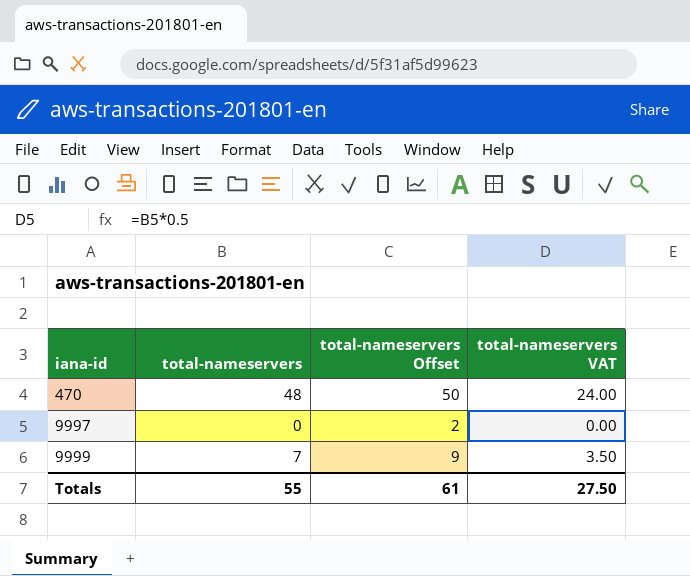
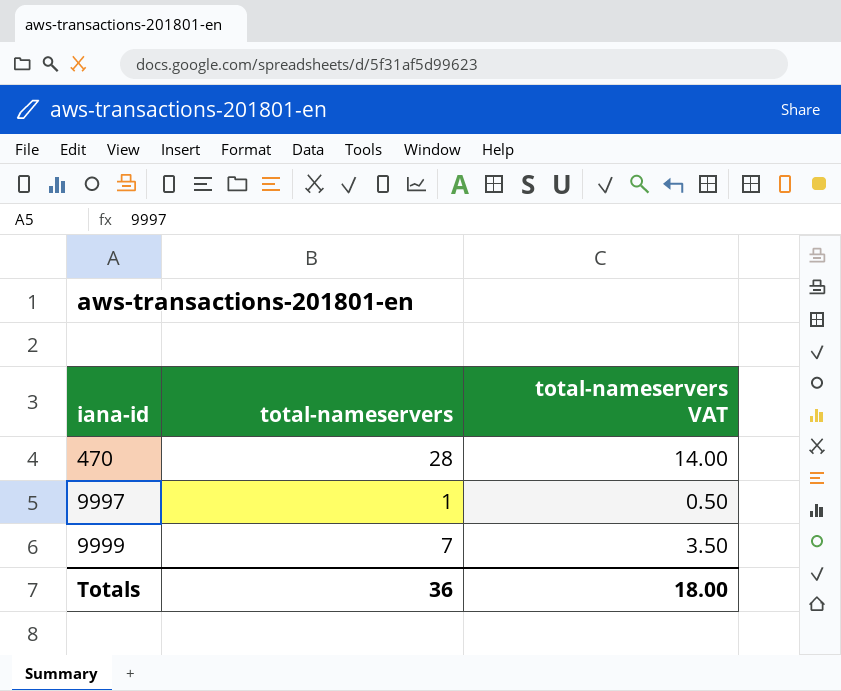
column total-nameservers Offset | formula: [total-nameservers] + 2 -> none
470 | total-nameservers: 48 -> 28
470 | total-nameservers VAT: 24.00 -> 14.00
9997 | total-nameservers: 0 -> 1
9997 | total-nameservers VAT: 0.00 -> 0.50
Totals | total-nameservers: 55 -> 36
Totals | total-nameservers VAT: 27.50 -> 18.00

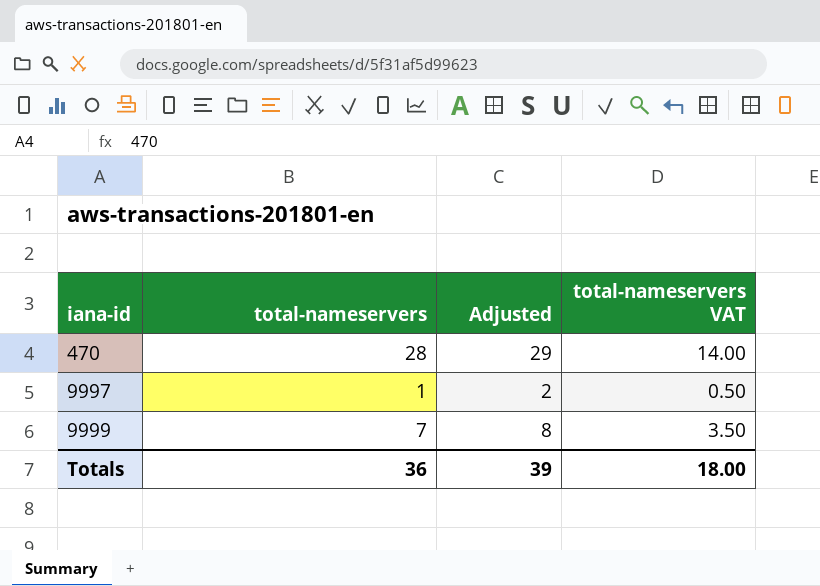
column Adjusted | formula: none -> [total-nameservers] + 1

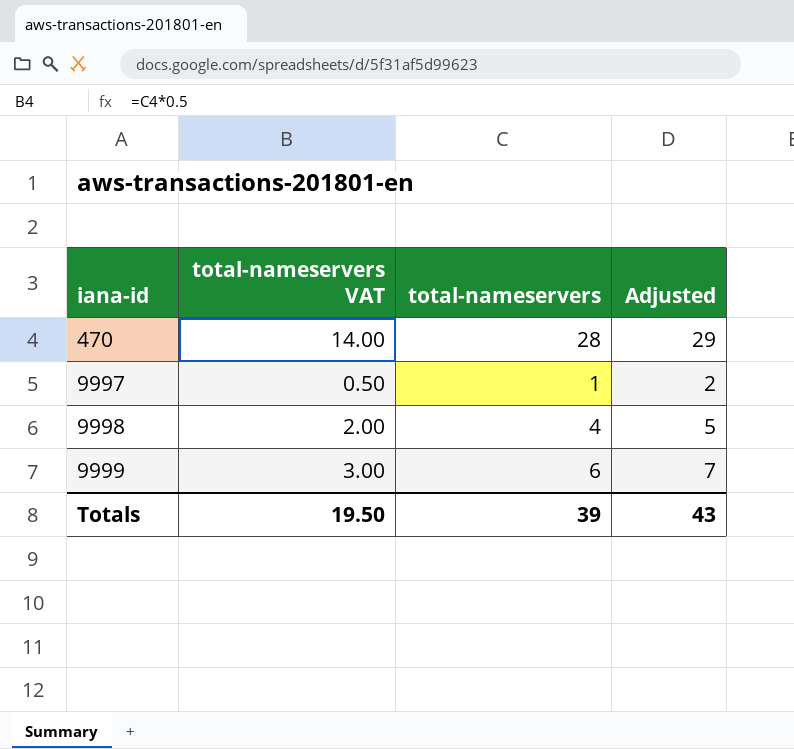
column total-nameservers VAT | position: 4 -> 2
row 9998: none -> 2.00 | 4 | 5
9999 | total-nameservers VAT: 3.50 -> 3.00
9999 | total-nameservers: 7 -> 6
9999 | Adjusted: 8 -> 7
Totals | total-nameservers VAT: 18.00 -> 19.50
Totals | total-nameservers: 36 -> 39
Totals | Adjusted: 39 -> 43

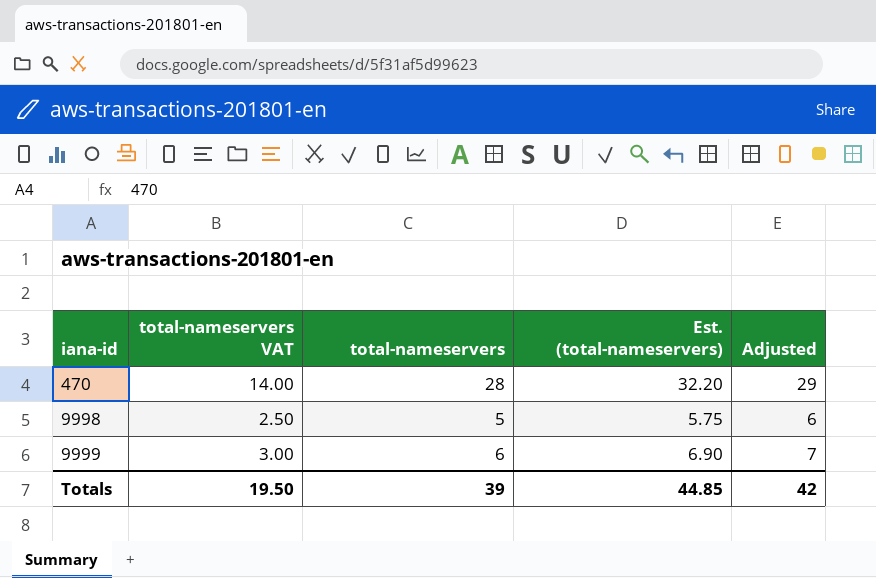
column Est. (total-nameservers) | formula: none -> [total-nameservers] * 1.15
row 9997: 0.50 | 1 | 2 -> none
9998 | total-nameservers VAT: 2.00 -> 2.50
9998 | total-nameservers: 4 -> 5
9998 | Adjusted: 5 -> 6
Totals | Adjusted: 43 -> 42

